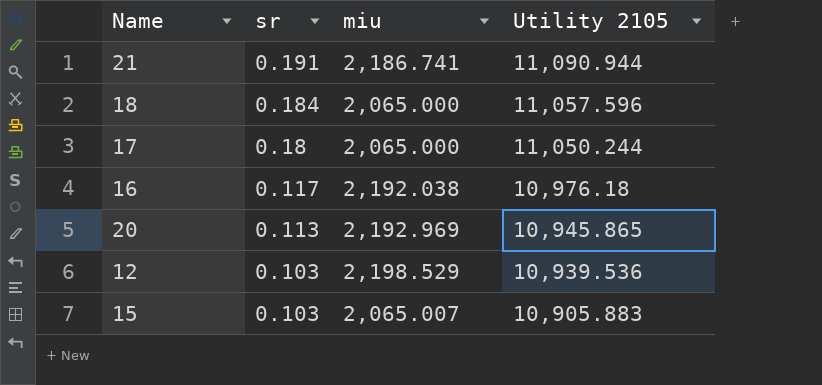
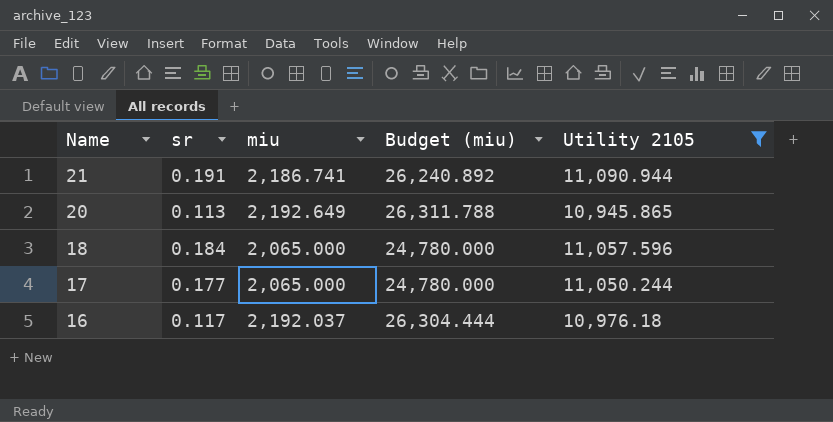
filter: none -> Utility 2105 >= 10,945.865
row order: sr descending -> Name descending
column Budget (miu) | formula: none -> [miu] * 12
20 | miu: 2,192.969 -> 2,192.649
17 | sr: 0.18 -> 0.177
16 | miu: 2,192.038 -> 2,192.037

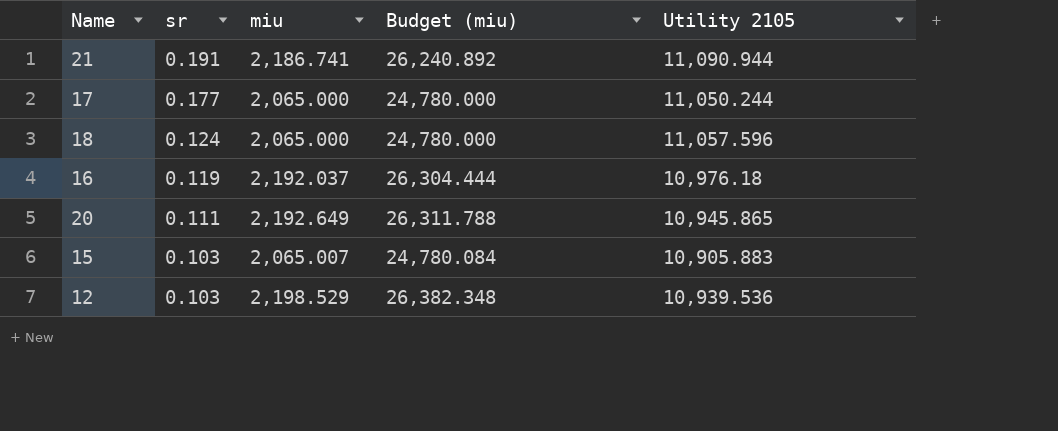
filter: Utility 2105 >= 10,945.865 -> none
row order: Name descending -> sr descending
18 | sr: 0.184 -> 0.124
16 | sr: 0.117 -> 0.119
20 | sr: 0.113 -> 0.111

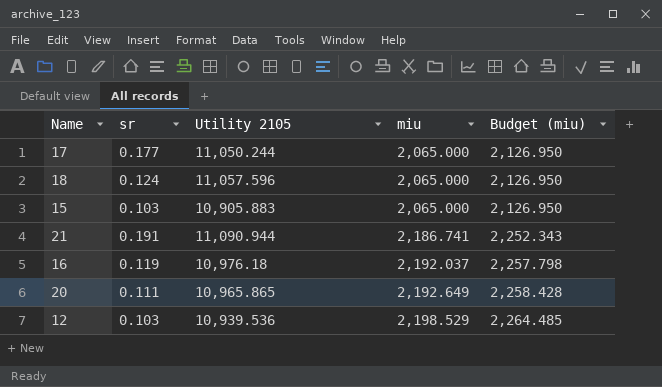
row order: sr descending -> miu ascending
column Utility 2105 | position: 5 -> 3
column Budget (miu) | formula: [miu] * 12 -> [miu] * 1.03
15 | miu: 2,065.007 -> 2,065.000
20 | Utility 2105: 10,945.865 -> 10,965.865

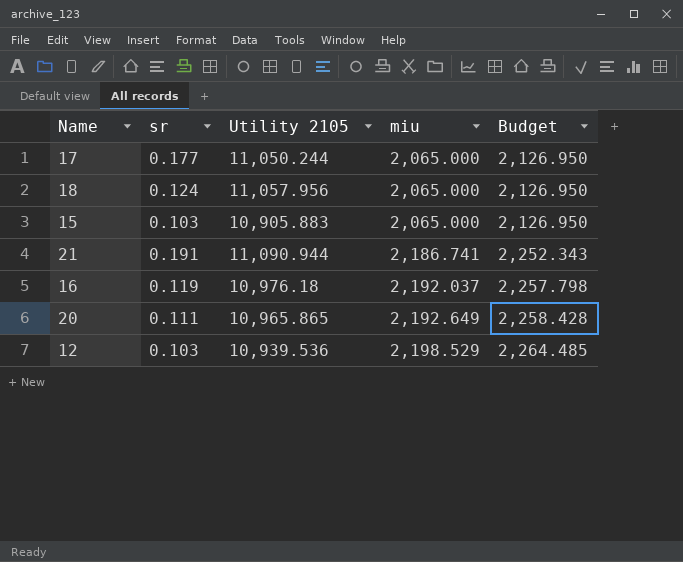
column name: Budget (miu) -> Budget
18 | Utility 2105: 11,057.596 -> 11,057.956

